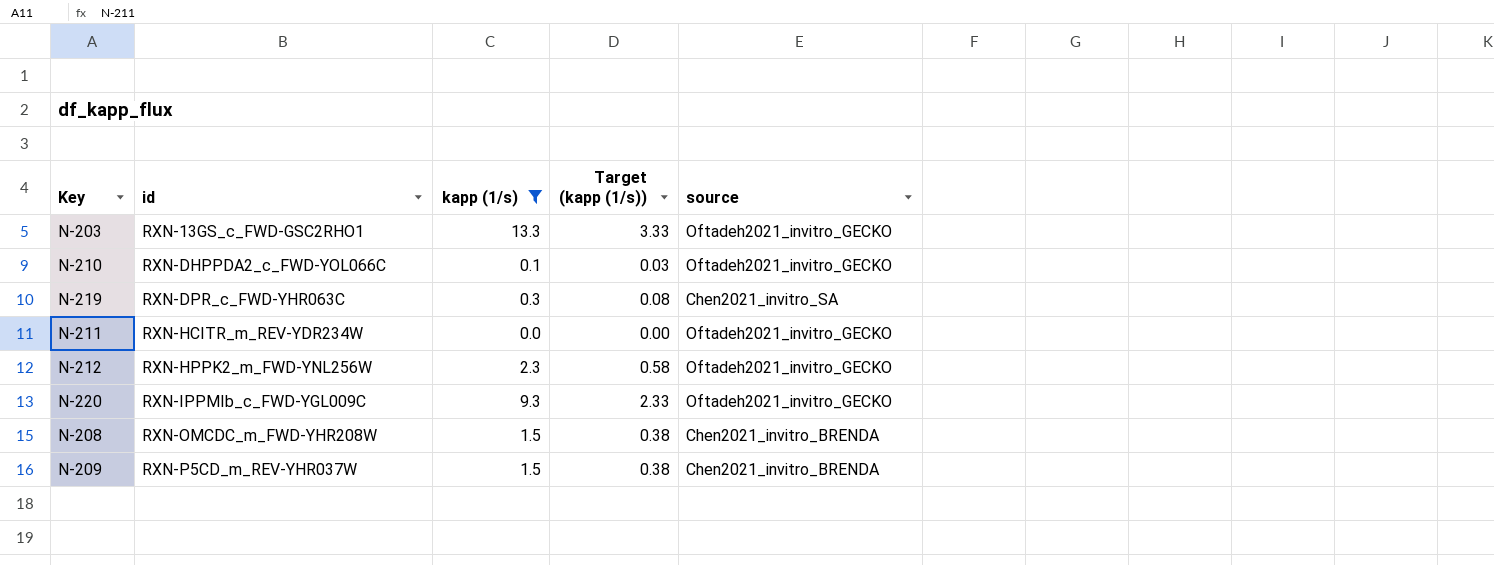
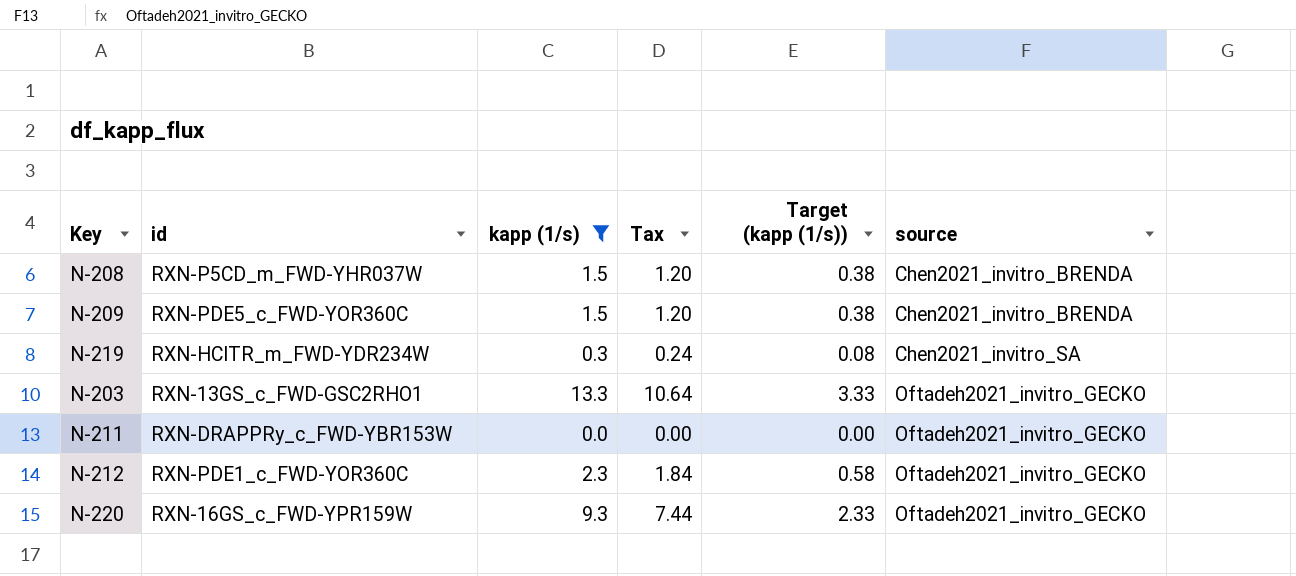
row order: id ascending -> source ascending
column Tax | formula: none -> [kapp (1/s)] * 0.8
row N-210: RXN-DHPPDA2_c_FWD-YOL066C | 0.1 | 0.03 | Oftadeh2021_invitro_GECKO -> none
N-208 | id: RXN-OMCDC_m_FWD-YHR208W -> RXN-P5CD_m_FWD-YHR037W
N-209 | id: RXN-P5CD_m_REV-YHR037W -> RXN-PDE5_c_FWD-YOR360C
N-219 | id: RXN-DPR_c_FWD-YHR063C -> RXN-HCITR_m_FWD-YDR234W
N-211 | id: RXN-HCITR_m_REV-YDR234W -> RXN-DRAPPRy_c_FWD-YBR153W
N-212 | id: RXN-HPPK2_m_FWD-YNL256W -> RXN-PDE1_c_FWD-YOR360C
N-220 | id: RXN-IPPMIb_c_FWD-YGL009C -> RXN-16GS_c_FWD-YPR159W

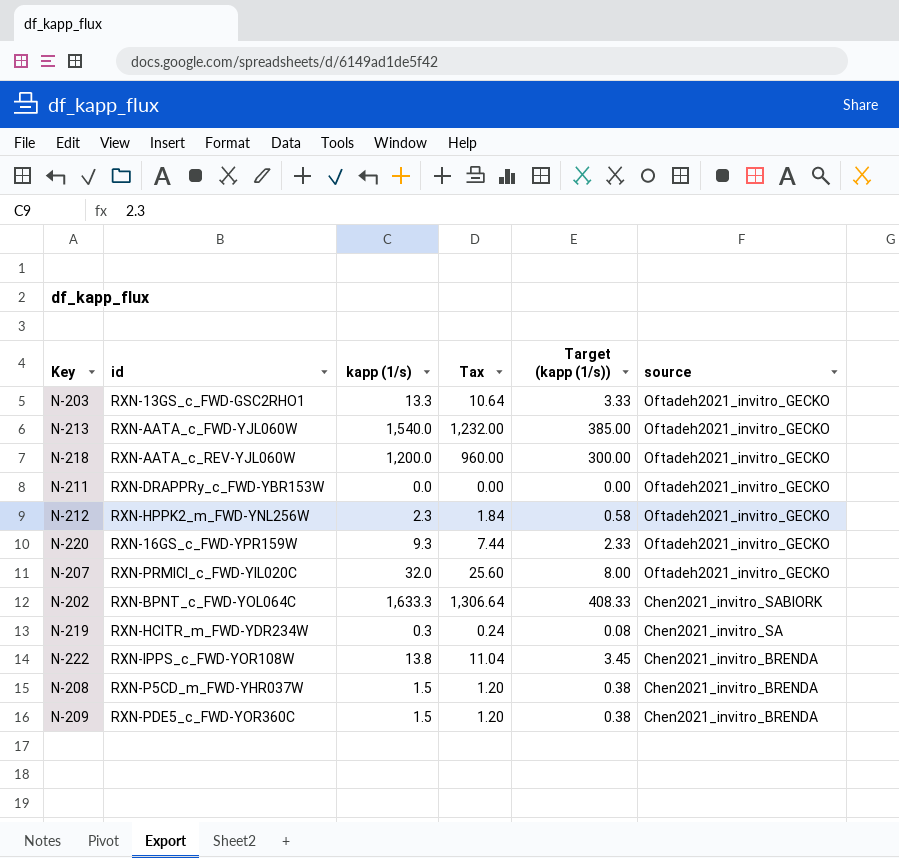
filter: kapp (1/s) <= 13.3 -> none
row order: source ascending -> source descending
N-212 | id: RXN-PDE1_c_FWD-YOR360C -> RXN-HPPK2_m_FWD-YNL256W

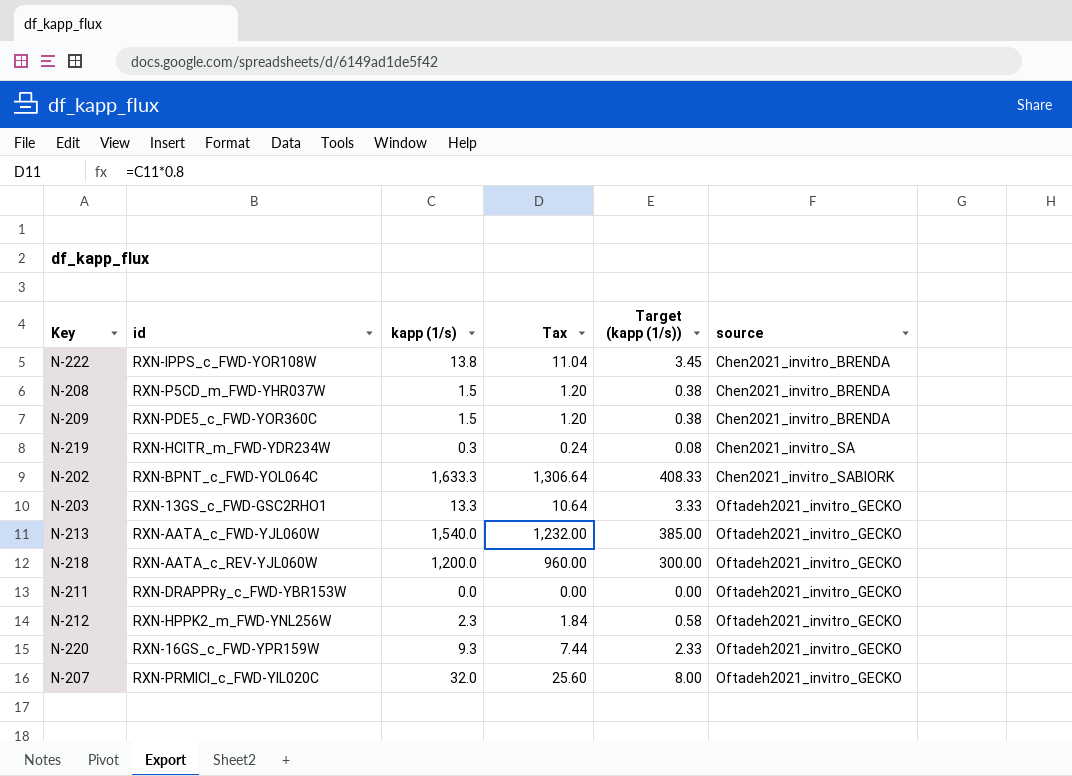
row order: source descending -> source ascending

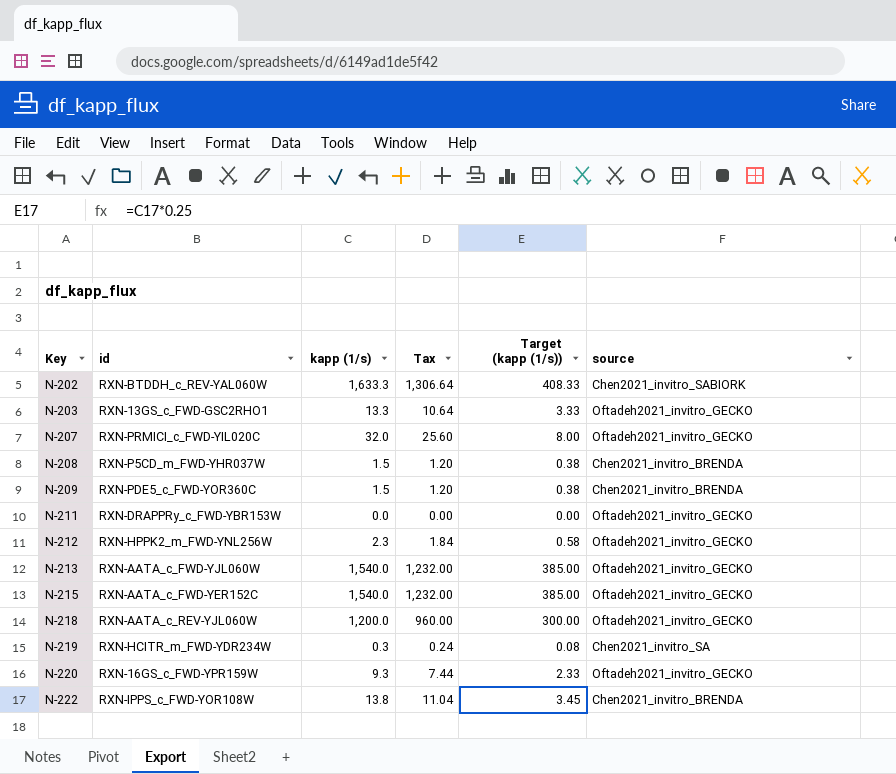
row order: source ascending -> Key ascending
N-202 | id: RXN-BPNT_c_FWD-YOL064C -> RXN-BTDDH_c_REV-YAL060W
row N-215: none -> RXN-AATA_c_FWD-YER152C | 1,540.0 | 1,232.00 | 385.00 | Oftadeh2021_invitro_GECKO

